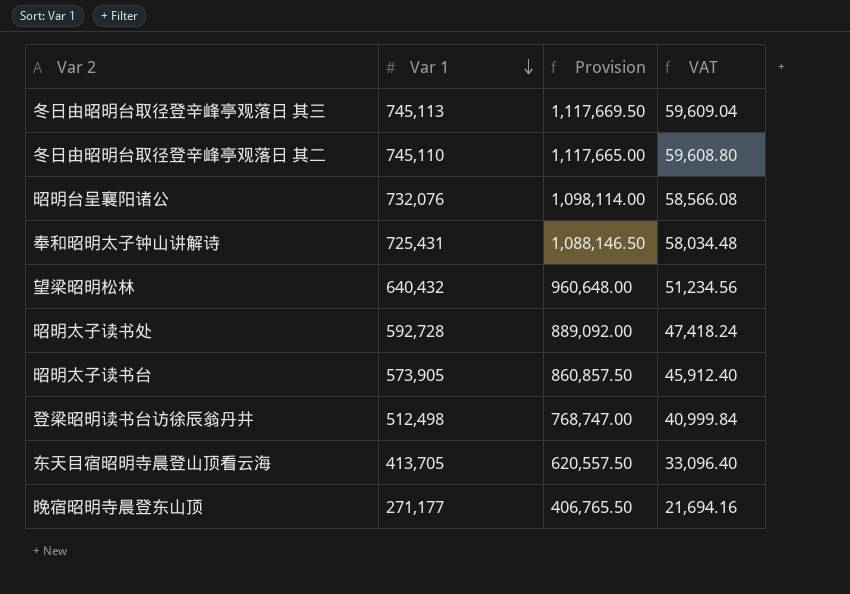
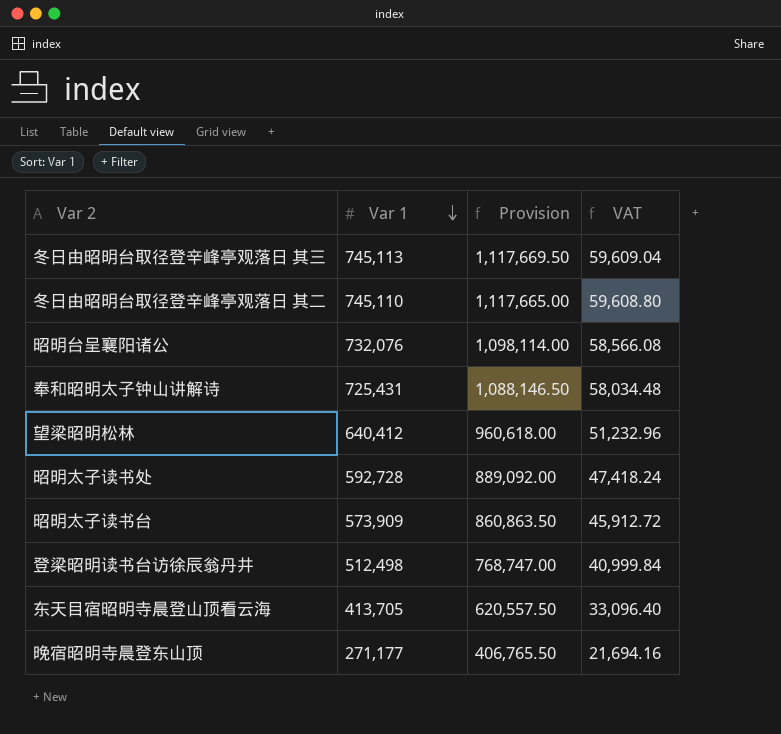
望梁昭明松林 | Var 1: 640,432 -> 640,412
望梁昭明松林 | Provision: 960,648.00 -> 960,618.00
望梁昭明松林 | VAT: 51,234.56 -> 51,232.96
昭明太子读书台 | Var 1: 573,905 -> 573,909
昭明太子读书台 | Provision: 860,857.50 -> 860,863.50
昭明太子读书台 | VAT: 45,912.40 -> 45,912.72

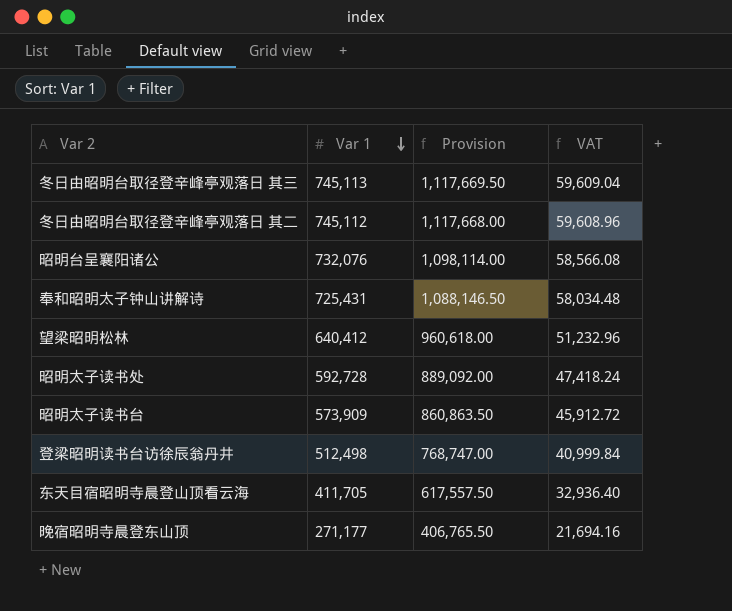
冬日由昭明台取径登辛峰亭观落日 其二 | Var 1: 745,110 -> 745,112
冬日由昭明台取径登辛峰亭观落日 其二 | Provision: 1,117,665.00 -> 1,117,668.00
冬日由昭明台取径登辛峰亭观落日 其二 | VAT: 59,608.80 -> 59,608.96
东天目宿昭明寺晨登山顶看云海 | Var 1: 413,705 -> 411,705
东天目宿昭明寺晨登山顶看云海 | Provision: 620,557.50 -> 617,557.50
东天目宿昭明寺晨登山顶看云海 | VAT: 33,096.40 -> 32,936.40

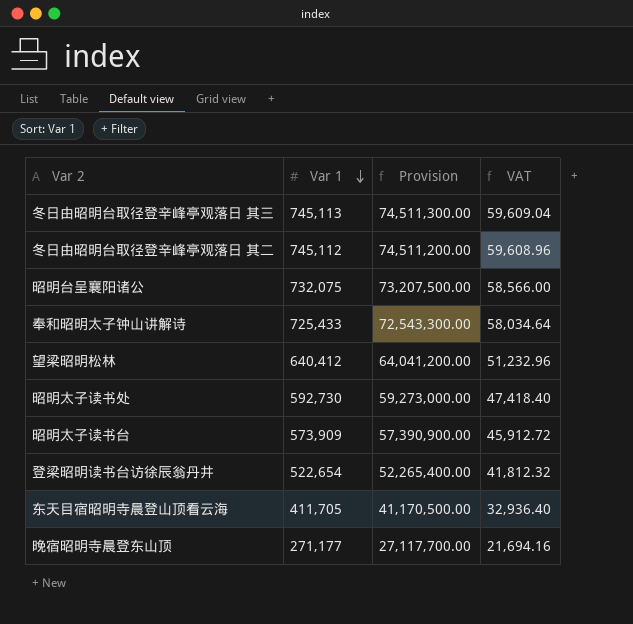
column Provision | formula: [Var 1] * 1.5 -> [Var 1] * 100
昭明台呈襄阳诸公 | Var 1: 732,076 -> 732,075
昭明台呈襄阳诸公 | VAT: 58,566.08 -> 58,566.00
奉和昭明太子钟山讲解诗 | Var 1: 725,431 -> 725,433
奉和昭明太子钟山讲解诗 | VAT: 58,034.48 -> 58,034.64
昭明太子读书处 | Var 1: 592,728 -> 592,730
昭明太子读书处 | VAT: 47,418.24 -> 47,418.40
登梁昭明读书台访徐辰翁丹井 | Var 1: 512,498 -> 522,654
登梁昭明读书台访徐辰翁丹井 | VAT: 40,999.84 -> 41,812.32

